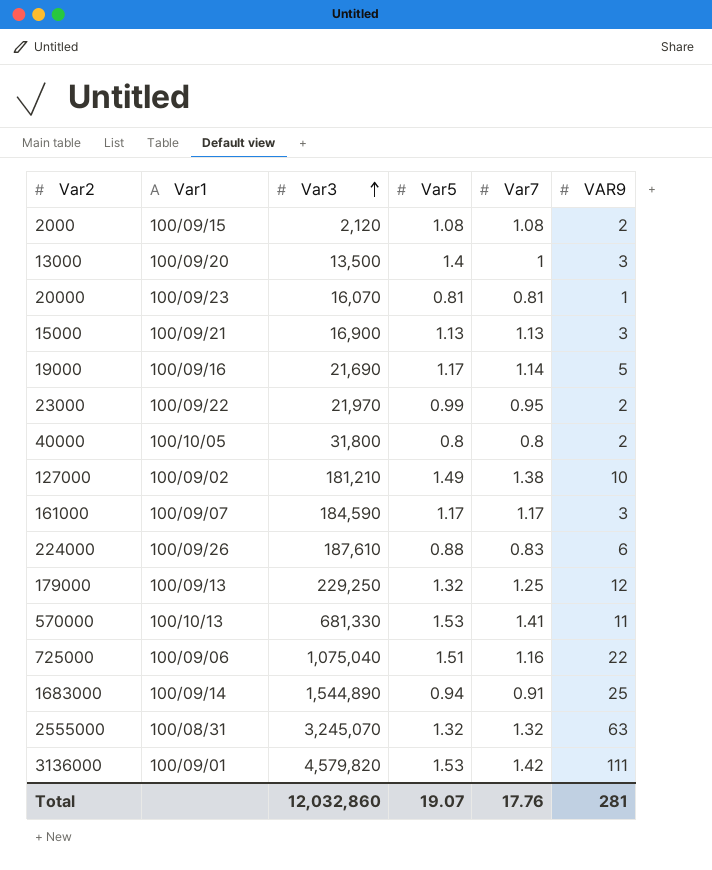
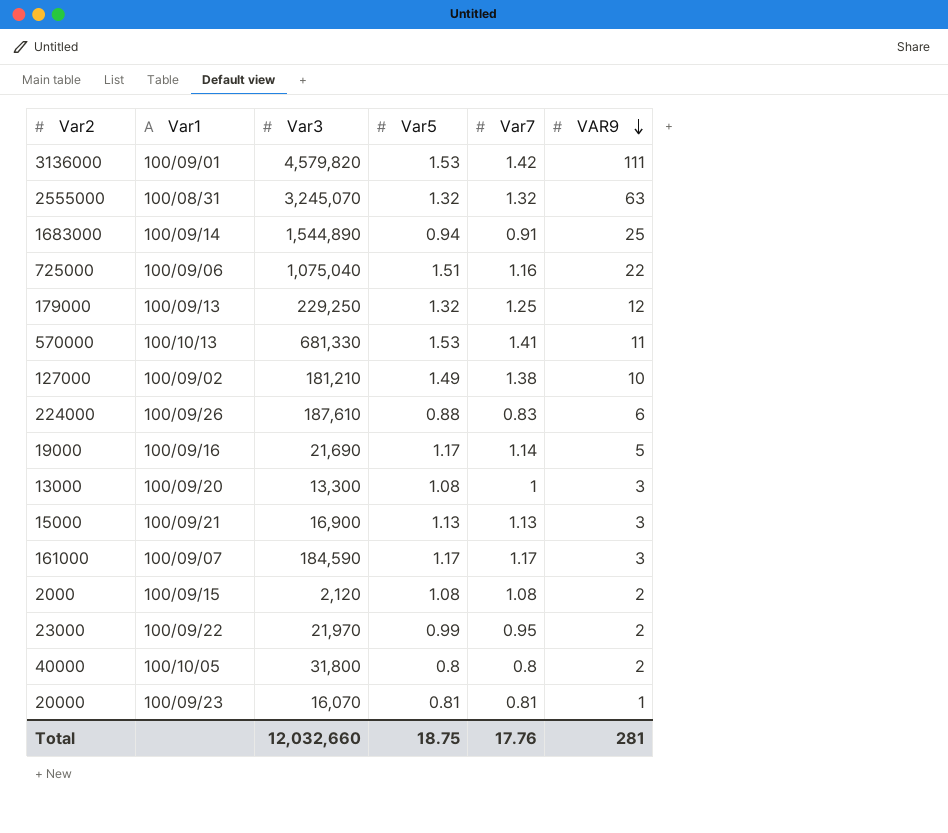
row order: Var3 ascending -> VAR9 descending
13000 | Var3: 13,500 -> 13,300
13000 | Var5: 1.4 -> 1.08
Total | Var3: 12,032,860 -> 12,032,660
Total | Var5: 19.07 -> 18.75

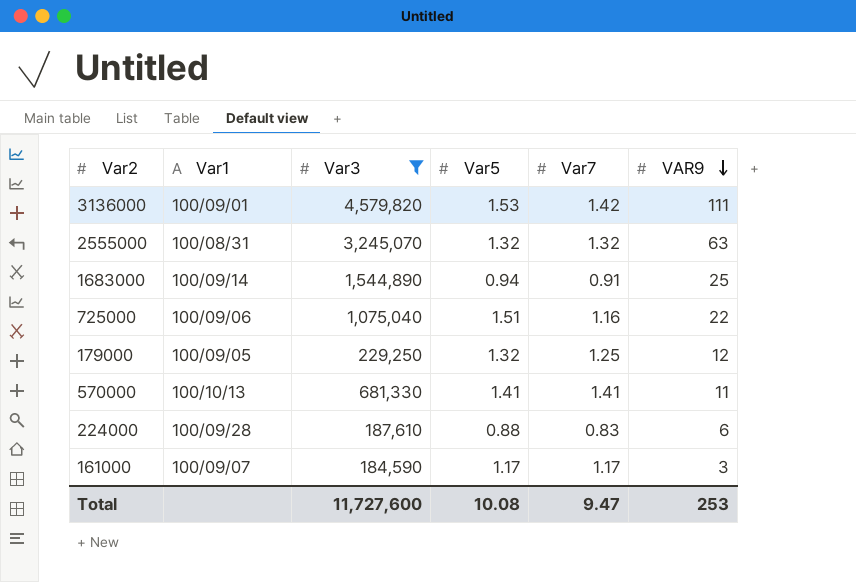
filter: none -> Var3 >= 184,590
179000 | Var1: 100/09/13 -> 100/09/05
570000 | Var5: 1.53 -> 1.41
224000 | Var1: 100/09/26 -> 100/09/28
Total | Var3: 12,032,660 -> 11,727,600
Total | Var5: 18.75 -> 10.08
Total | Var7: 17.76 -> 9.47
Total | VAR9: 281 -> 253

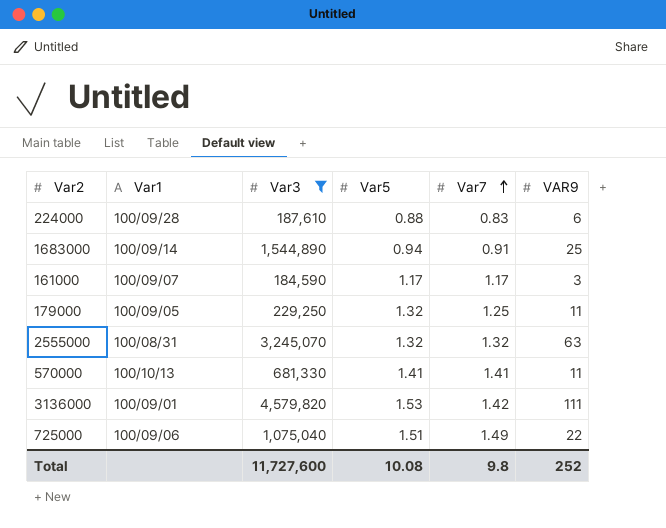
row order: VAR9 descending -> Var7 ascending
179000 | VAR9: 12 -> 11
725000 | Var7: 1.16 -> 1.49
Total | Var7: 9.47 -> 9.8
Total | VAR9: 253 -> 252

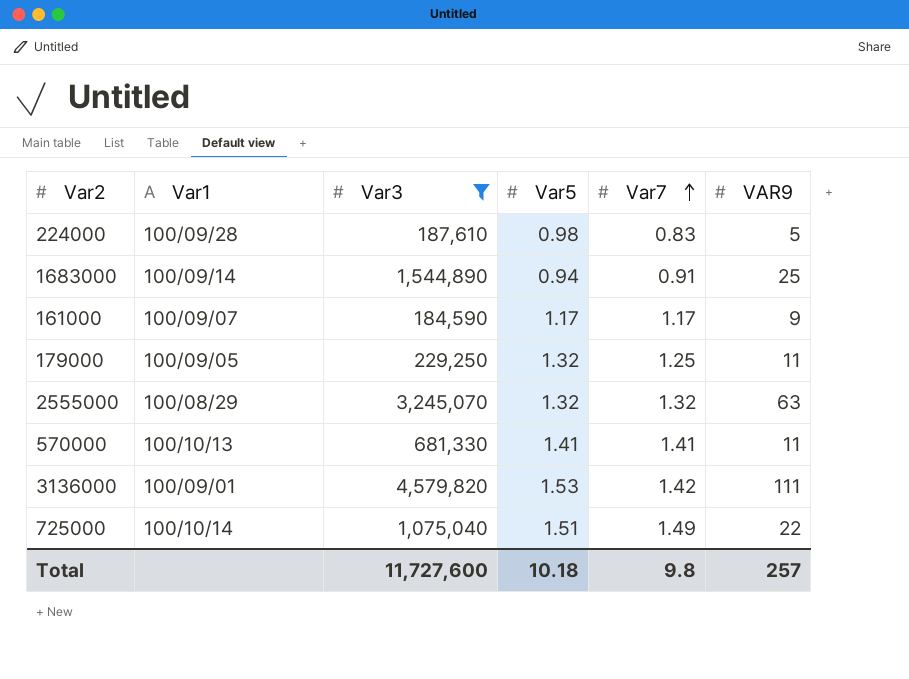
224000 | Var5: 0.88 -> 0.98
224000 | VAR9: 6 -> 5
161000 | VAR9: 3 -> 9
2555000 | Var1: 100/08/31 -> 100/08/29
725000 | Var1: 100/09/06 -> 100/10/14
Total | Var5: 10.08 -> 10.18
Total | VAR9: 252 -> 257

